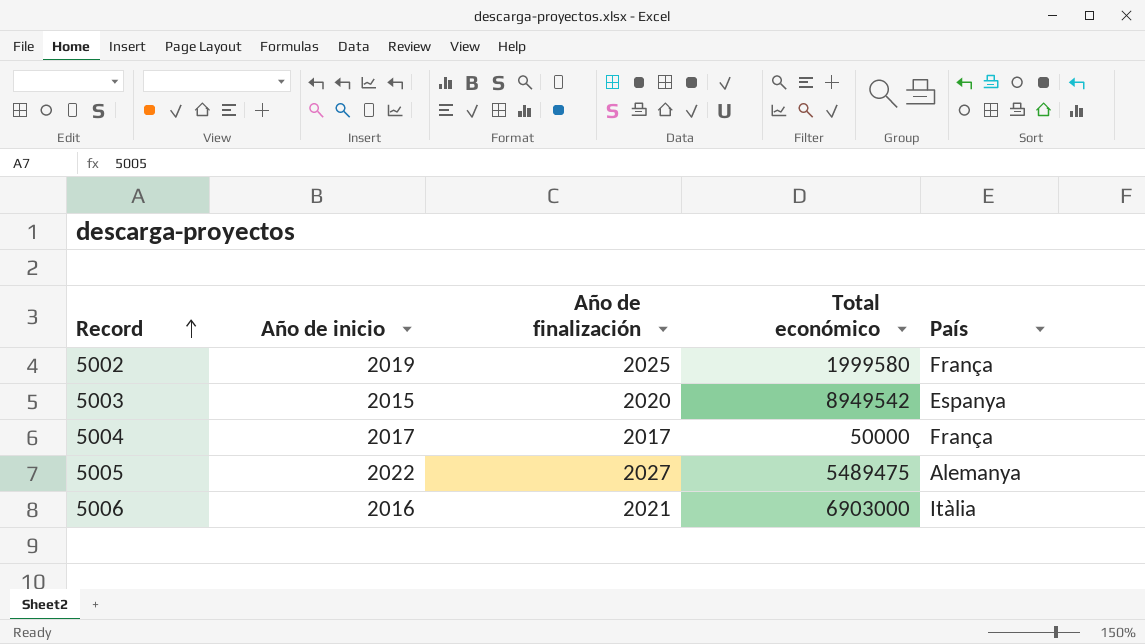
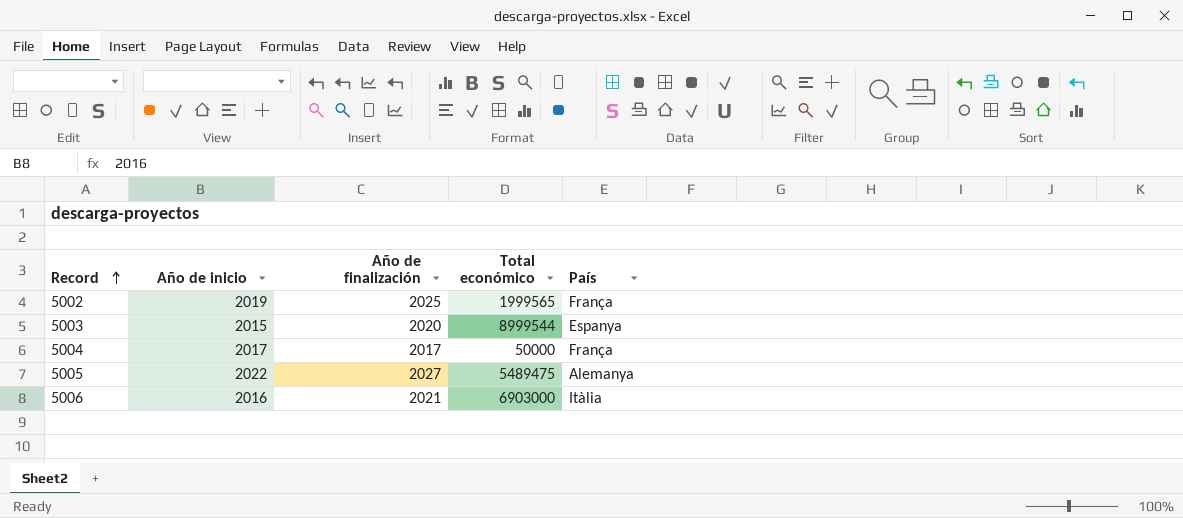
5002 | Total económico: 1999580 -> 1999565
5003 | Total económico: 8949542 -> 8999544

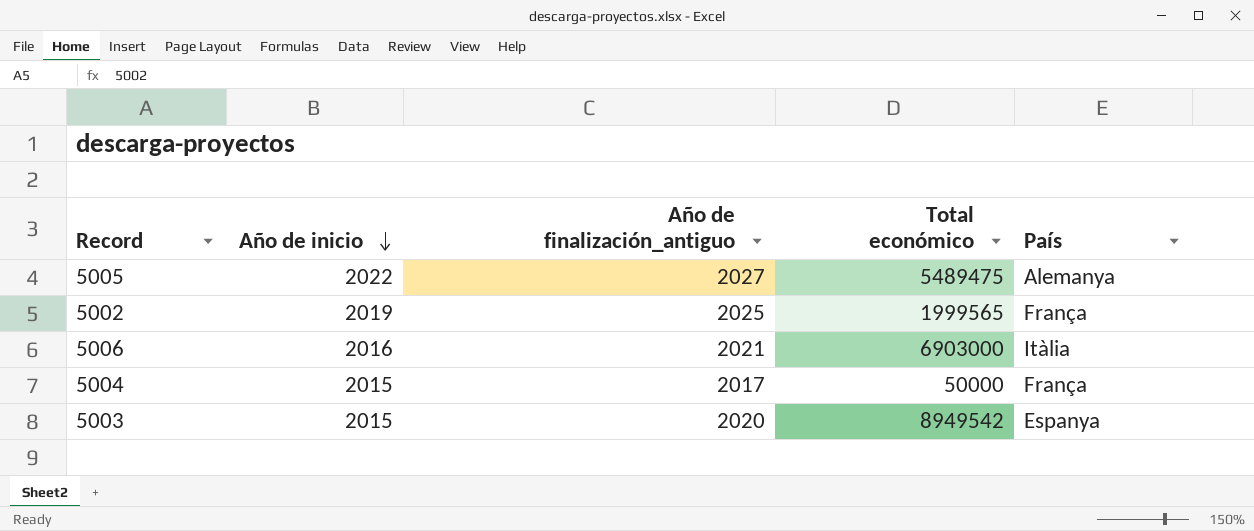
row order: Record ascending -> Año de inicio descending
column name: Año de finalización -> Año de finalización_antiguo
5004 | Año de inicio: 2017 -> 2015
5003 | Total económico: 8999544 -> 8949542

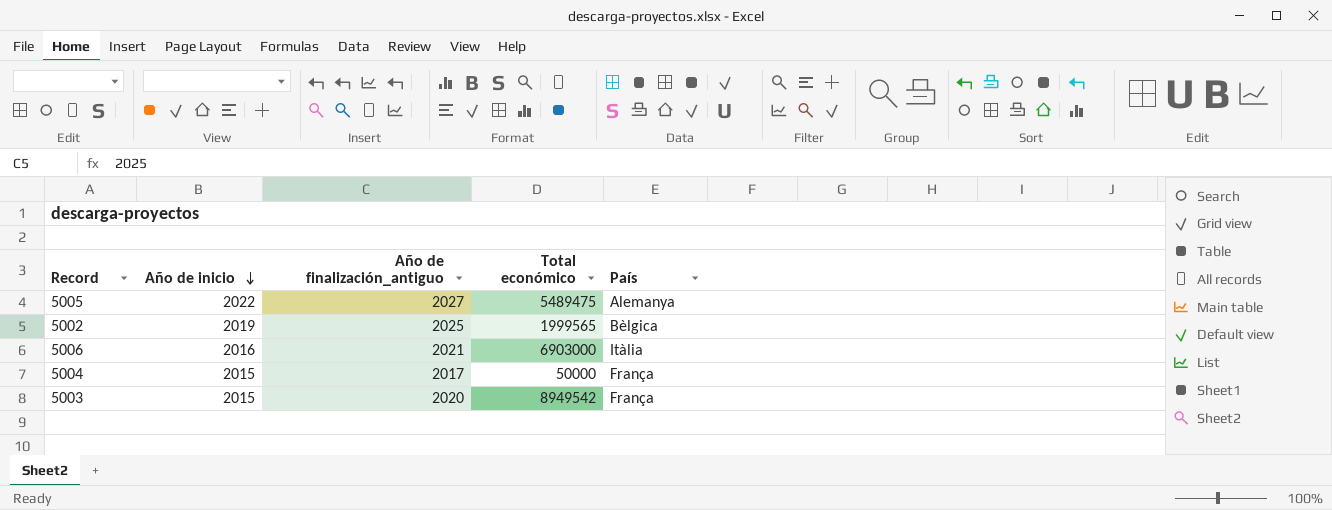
5002 | País: França -> Bèlgica
5003 | País: Espanya -> França

